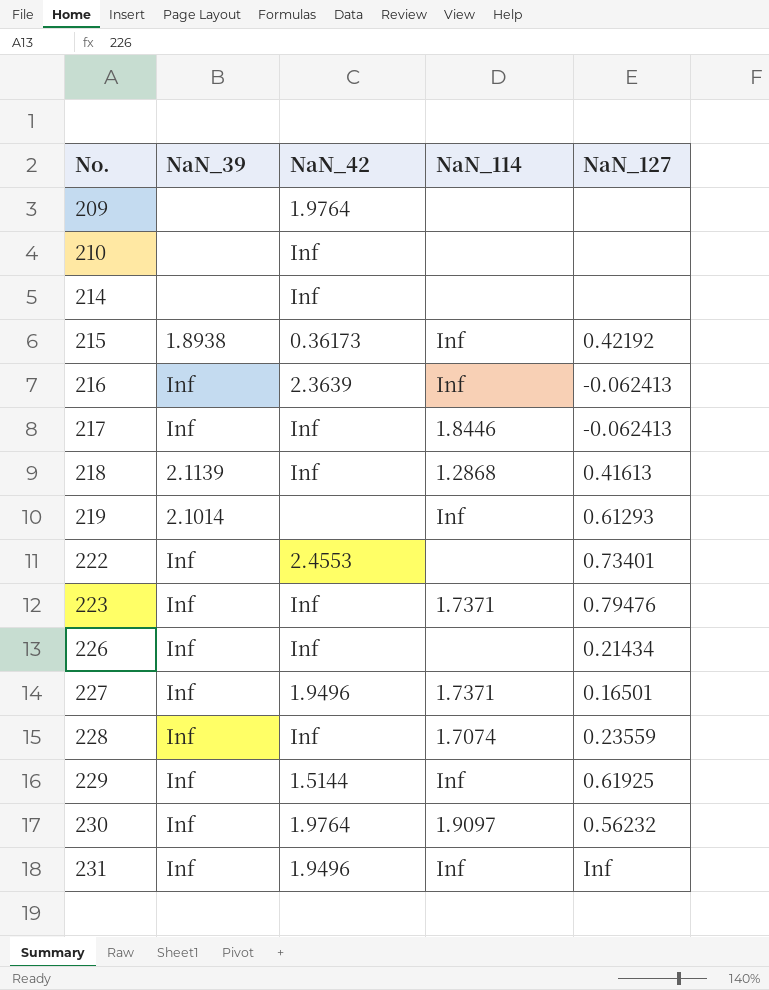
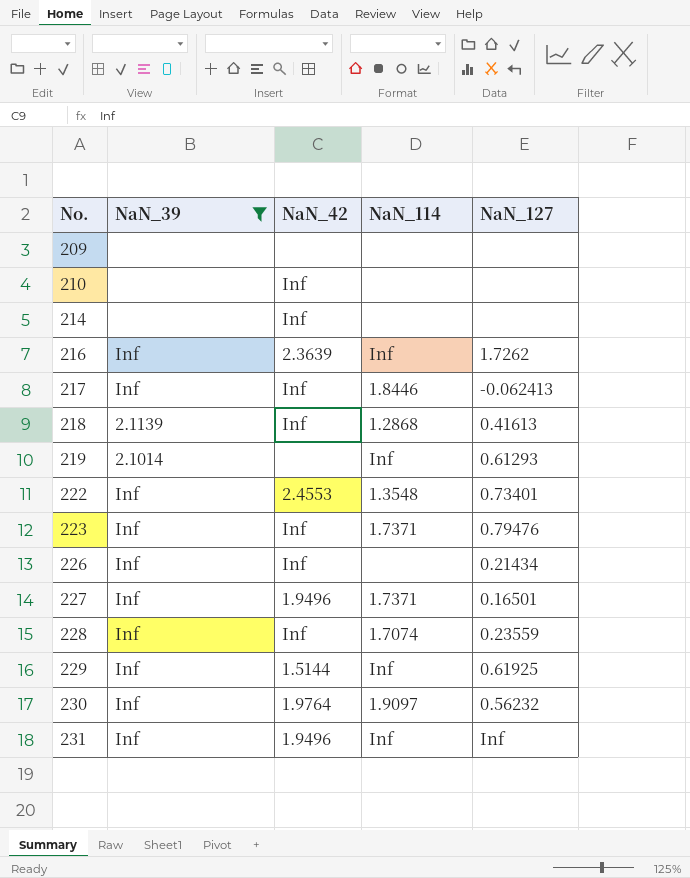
filter: none -> NaN_39 != 1.8938
209 | NaN_42: 1.9764 -> none
216 | NaN_127: -0.062413 -> 1.7262
222 | NaN_114: none -> 1.3548

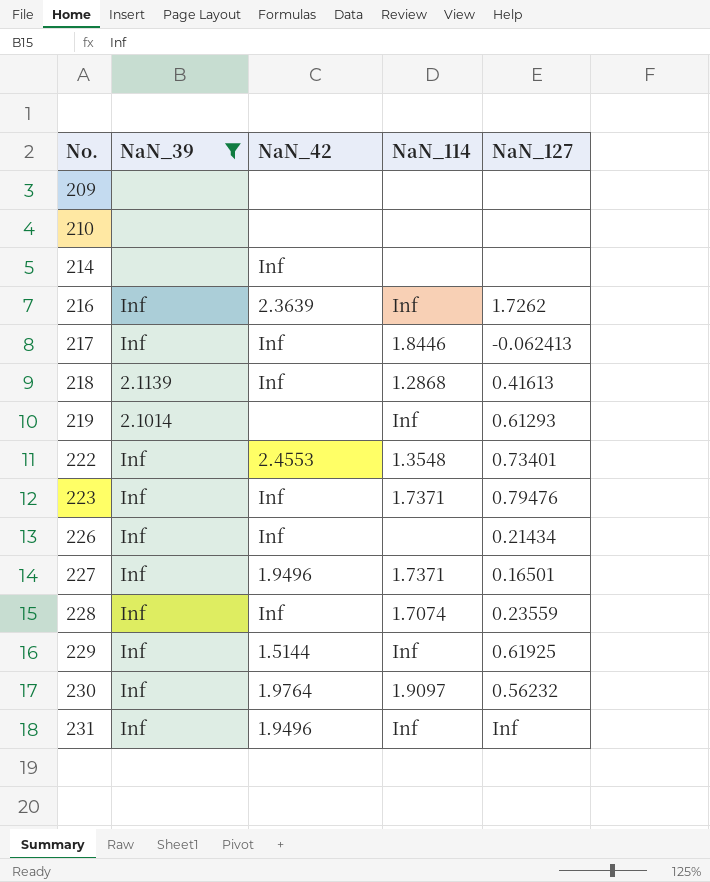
210 | NaN_42: Inf -> none

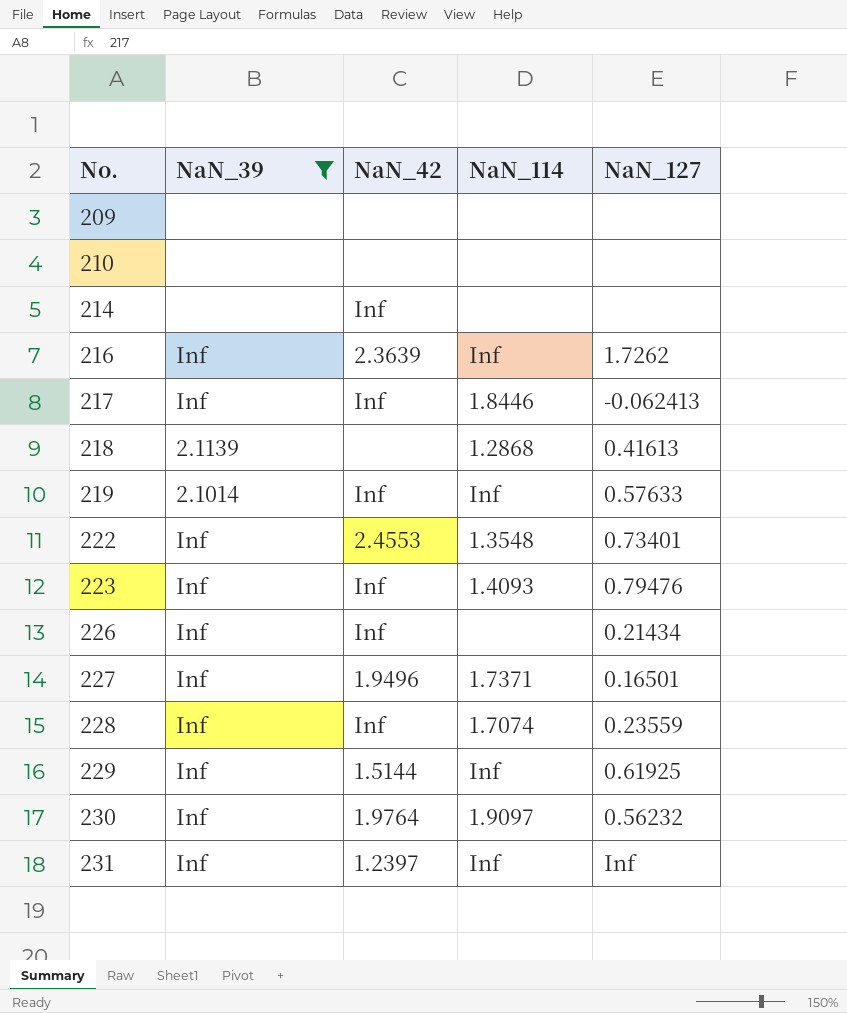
218 | NaN_42: Inf -> none
219 | NaN_42: none -> Inf
219 | NaN_127: 0.61293 -> 0.57633
223 | NaN_114: 1.7371 -> 1.4093
231 | NaN_42: 1.9496 -> 1.2397

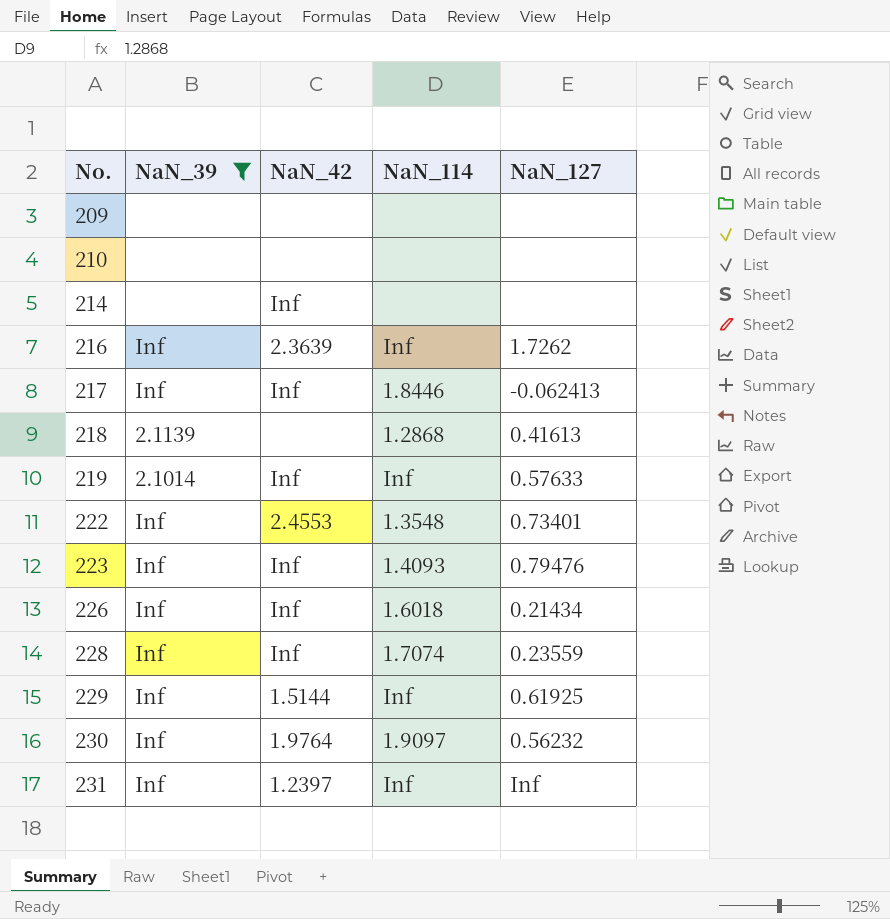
row 227: Inf | 1.9496 | 1.7371 | 0.16501 -> none
226 | NaN_114: none -> 1.6018

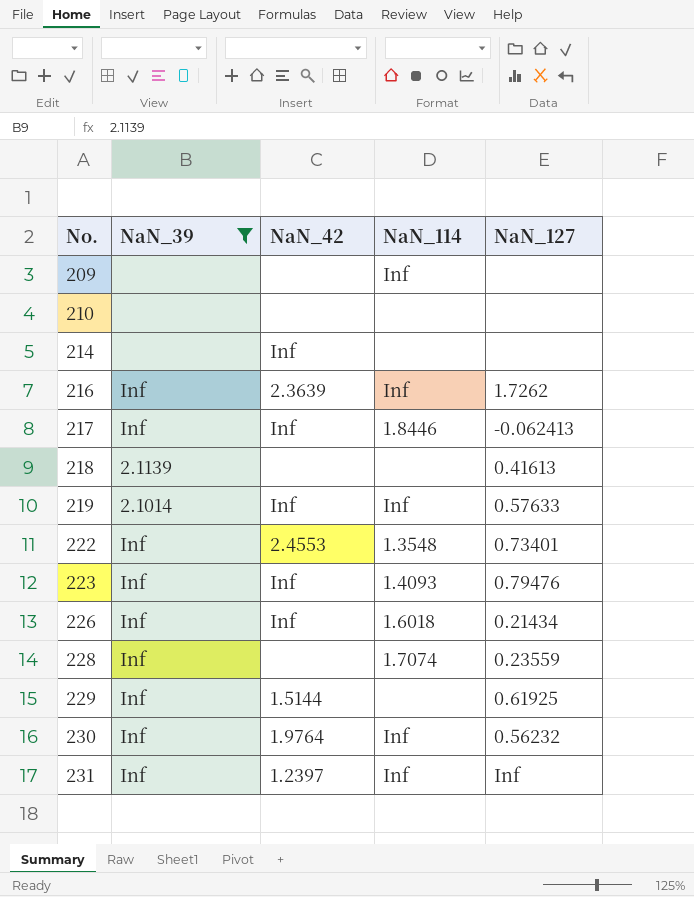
209 | NaN_114: none -> Inf
218 | NaN_114: 1.2868 -> none
228 | NaN_42: Inf -> none
229 | NaN_114: Inf -> none
230 | NaN_114: 1.9097 -> Inf

